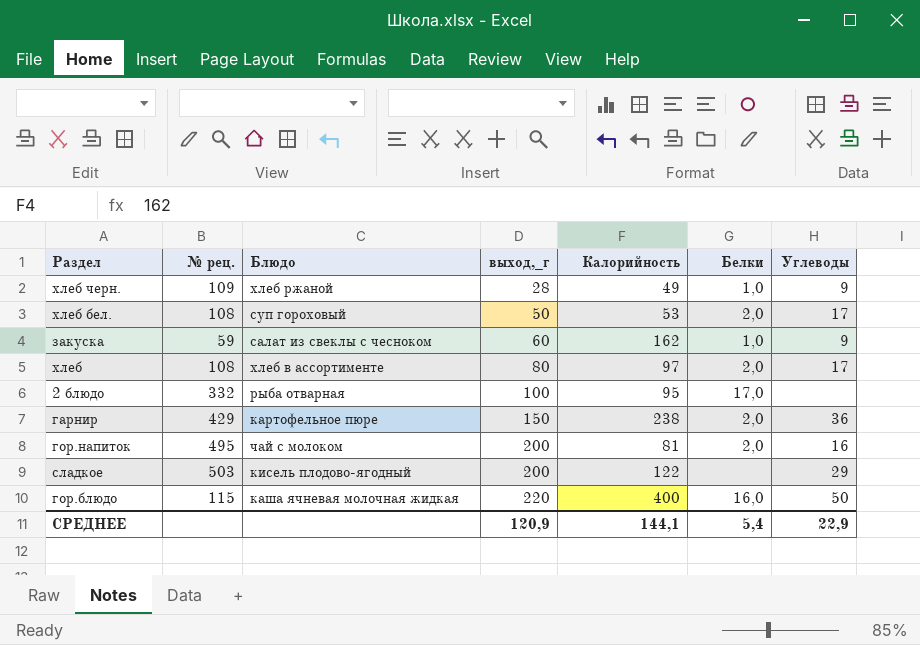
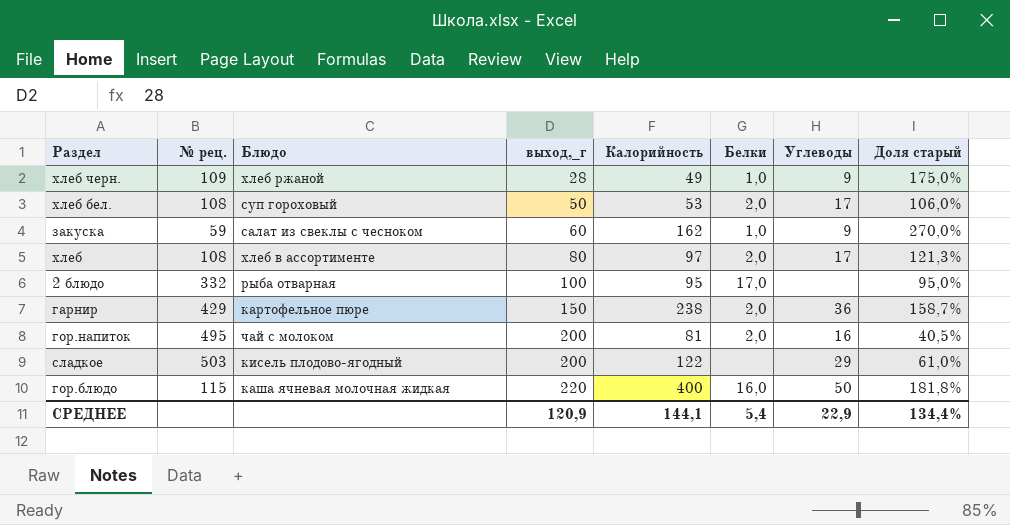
column Доля старый | formula: none -> [Калорийность] / [выход,_г]

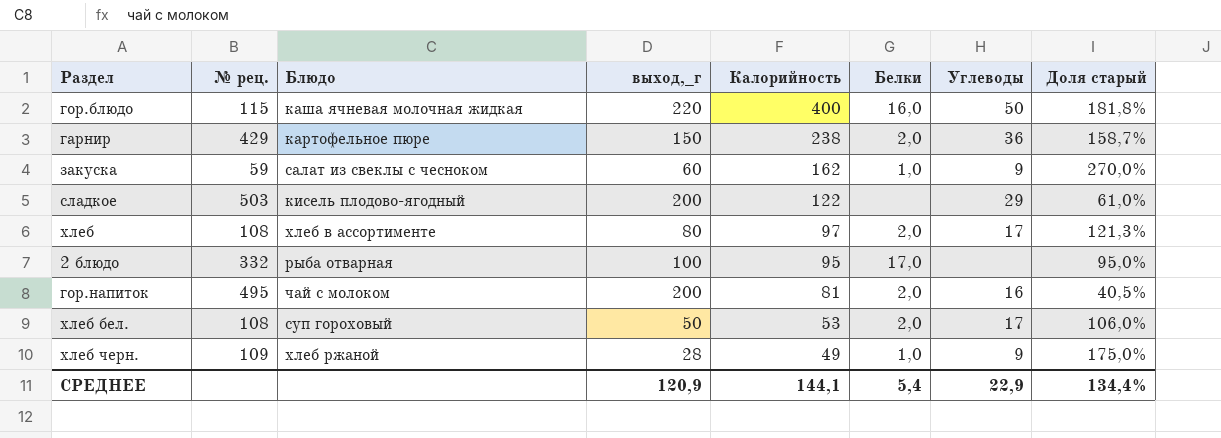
row order: выход,_г ascending -> Калорийность descending

